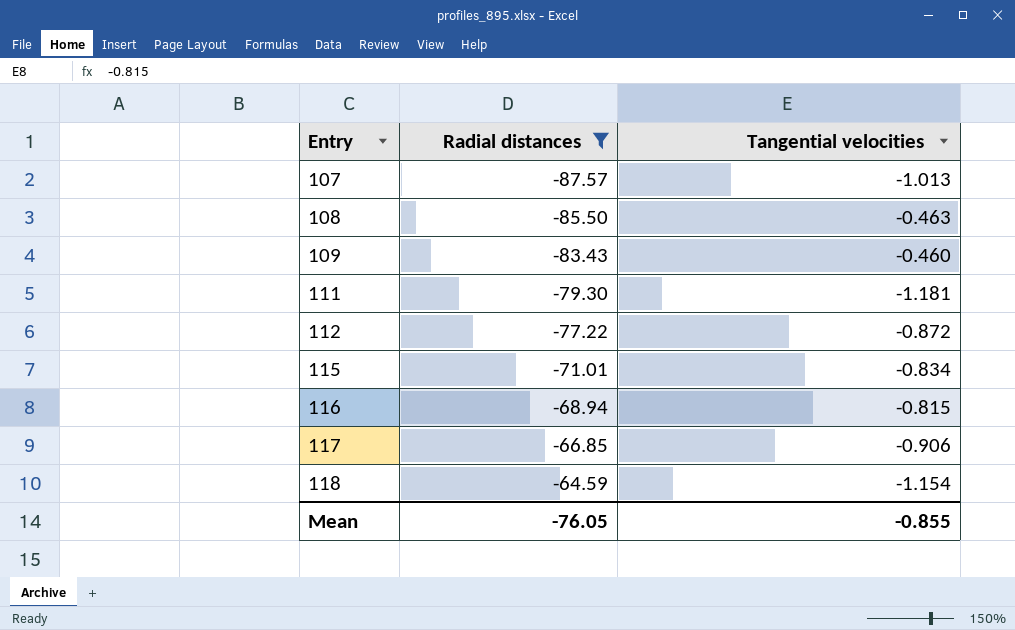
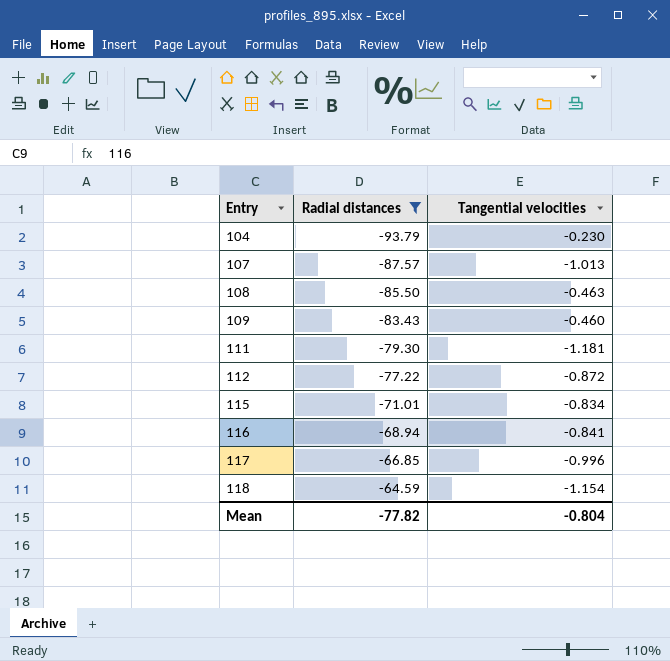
row 104: none -> -93.79 | -0.230
116 | Tangential velocities: -0.815 -> -0.841
117 | Tangential velocities: -0.906 -> -0.996
Mean | Radial distances: -76.05 -> -77.82
Mean | Tangential velocities: -0.855 -> -0.804

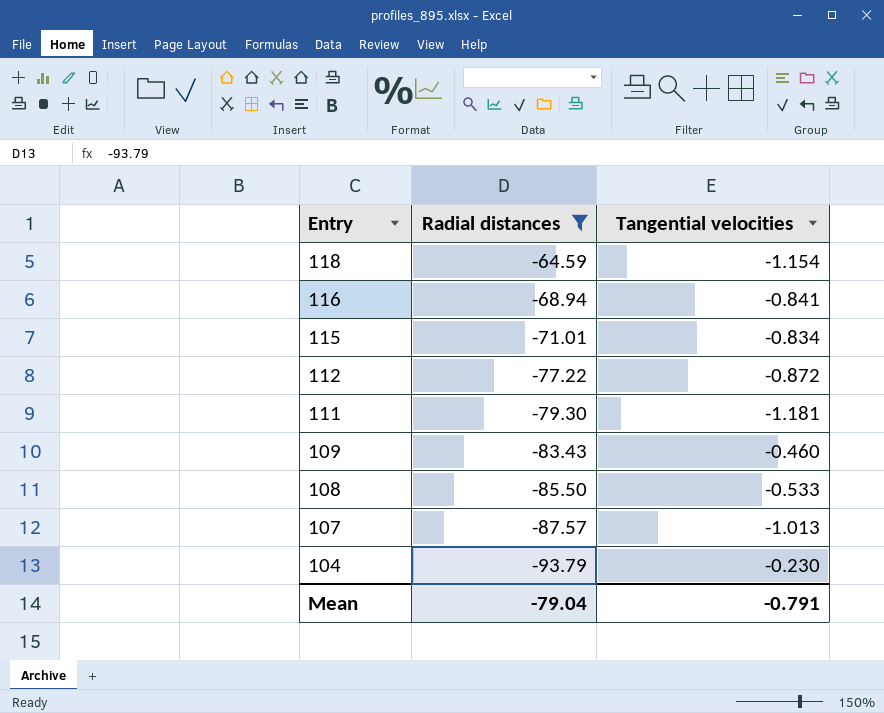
row order: Entry ascending -> Entry descending
row 117: -66.85 | -0.996 -> none
108 | Tangential velocities: -0.463 -> -0.533
Mean | Radial distances: -77.82 -> -79.04
Mean | Tangential velocities: -0.804 -> -0.791

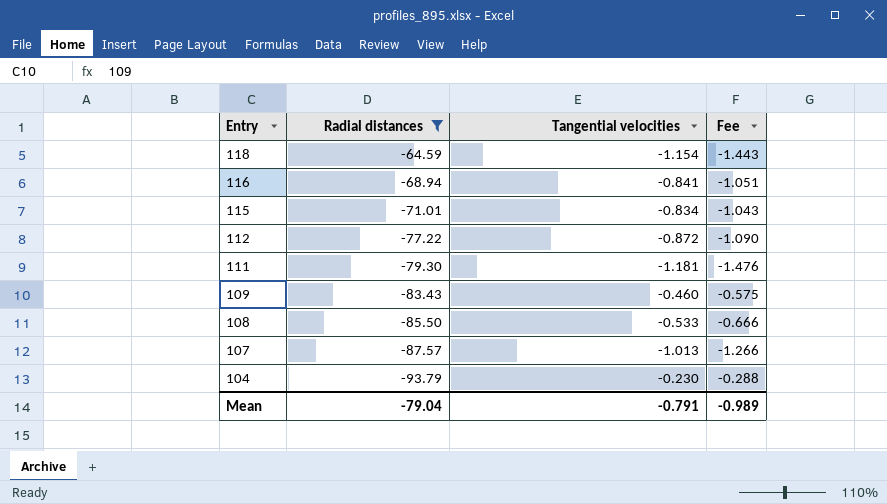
column Fee | formula: none -> [Tangential velocities] * 1.25

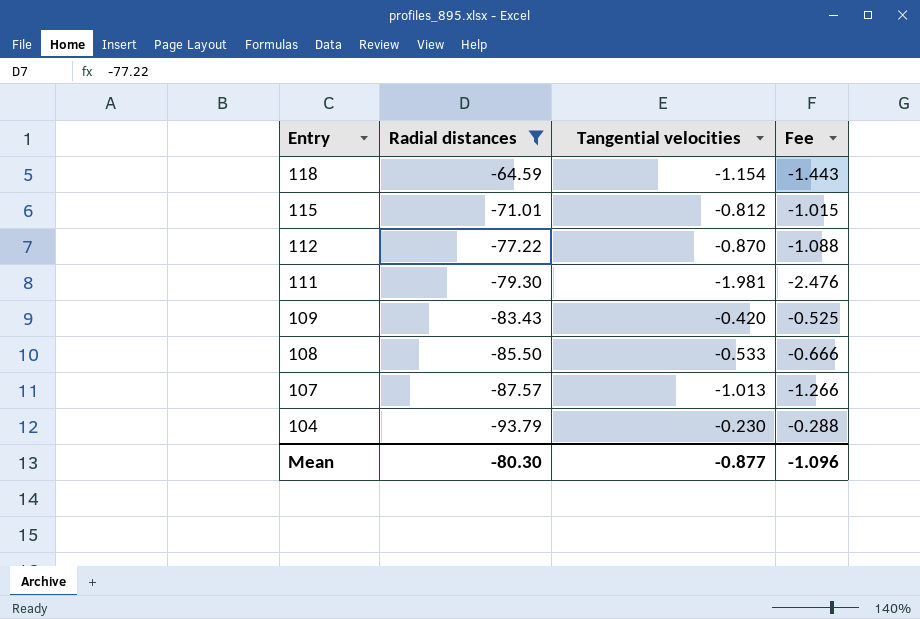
row 116: -68.94 | -0.841 | -1.051 -> none
115 | Tangential velocities: -0.834 -> -0.812
115 | Fee: -1.043 -> -1.015
112 | Tangential velocities: -0.872 -> -0.870
112 | Fee: -1.090 -> -1.088
111 | Tangential velocities: -1.181 -> -1.981
111 | Fee: -1.476 -> -2.476
109 | Tangential velocities: -0.460 -> -0.420
109 | Fee: -0.575 -> -0.525
Mean | Radial distances: -79.04 -> -80.30
Mean | Tangential velocities: -0.791 -> -0.877
Mean | Fee: -0.989 -> -1.096

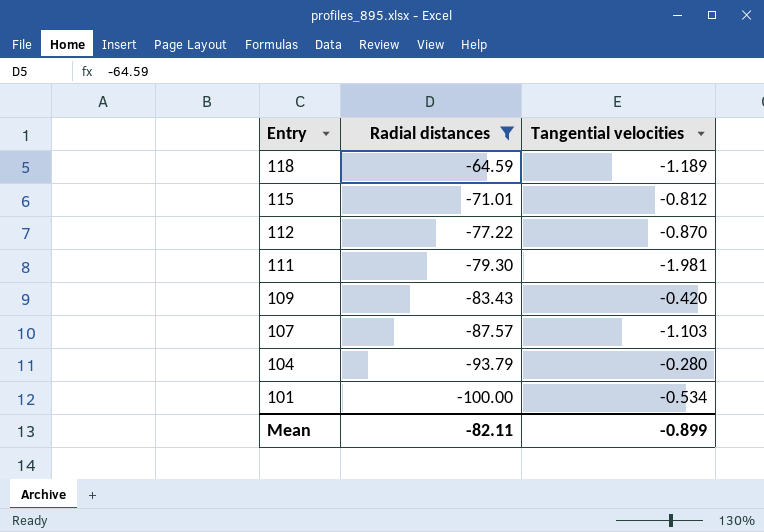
column Fee | formula: [Tangential velocities] * 1.25 -> none
row 108: -85.50 | -0.533 | -0.666 -> none
118 | Tangential velocities: -1.154 -> -1.189
107 | Tangential velocities: -1.013 -> -1.103
104 | Tangential velocities: -0.230 -> -0.280
row 101: none -> -100.00 | -0.534
Mean | Radial distances: -80.30 -> -82.11
Mean | Tangential velocities: -0.877 -> -0.899

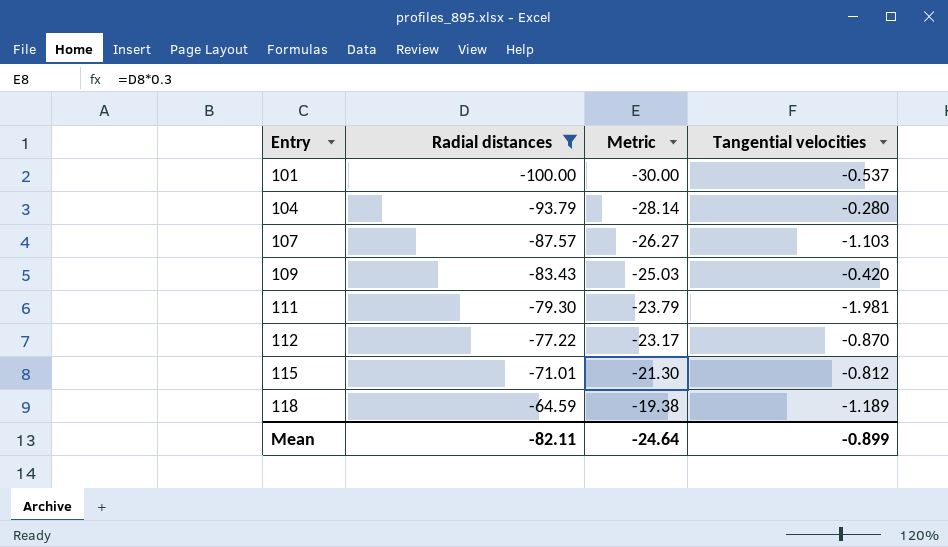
row order: Entry descending -> Entry ascending
column Metric | formula: none -> [Radial distances] * 0.3
101 | Tangential velocities: -0.534 -> -0.537

